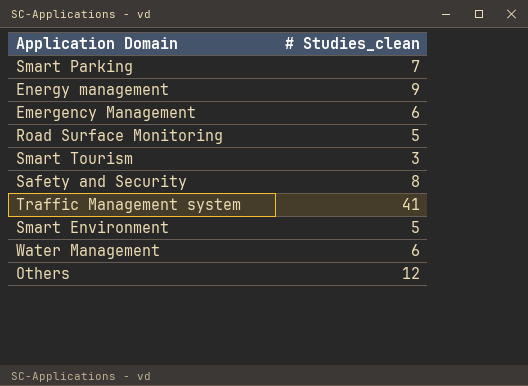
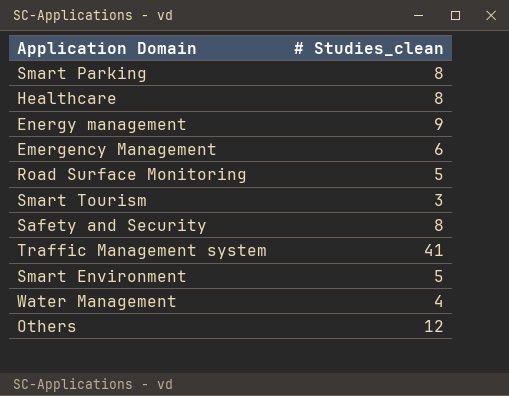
Smart Parking | # Studies_clean: 7 -> 8
row Healthcare: none -> 8
Water Management | # Studies_clean: 6 -> 4

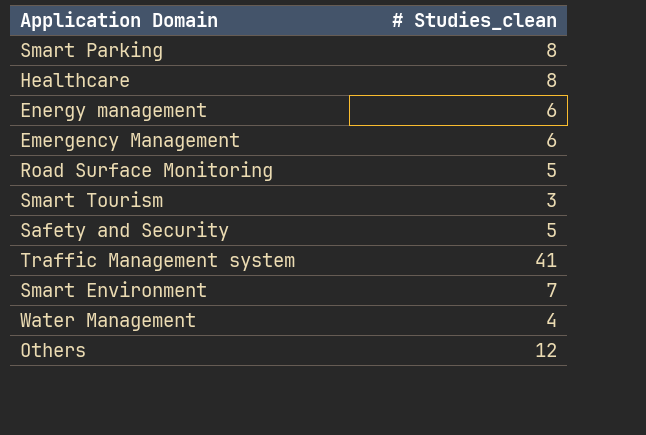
Energy management | # Studies_clean: 9 -> 6
Safety and Security | # Studies_clean: 8 -> 5
Smart Environment | # Studies_clean: 5 -> 7

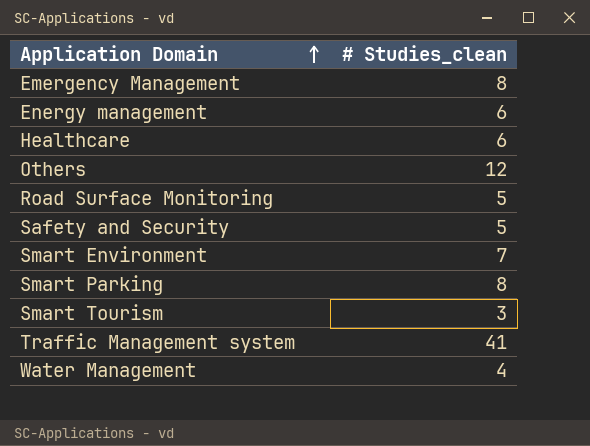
row order: none -> Application Domain ascending
Emergency Management | # Studies_clean: 6 -> 8
Healthcare | # Studies_clean: 8 -> 6

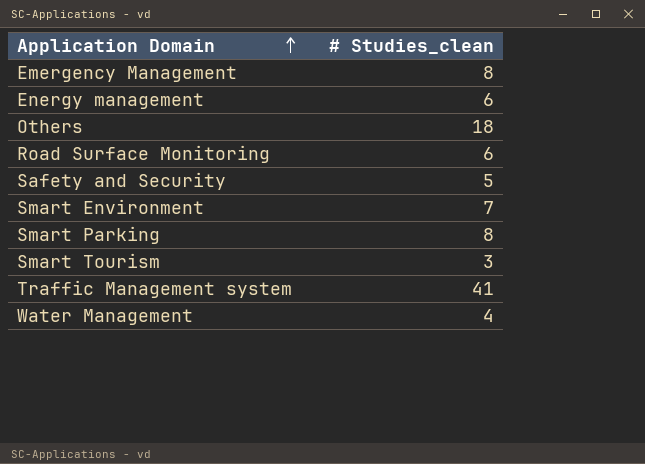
row Healthcare: 6 -> none
Others | # Studies_clean: 12 -> 18
Road Surface Monitoring | # Studies_clean: 5 -> 6

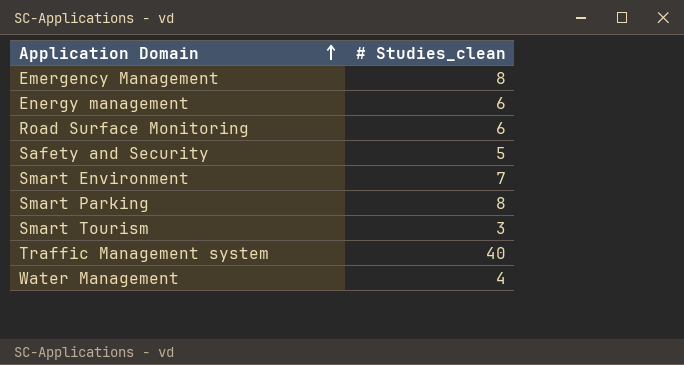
row Others: 18 -> none
Traffic Management system | # Studies_clean: 41 -> 40

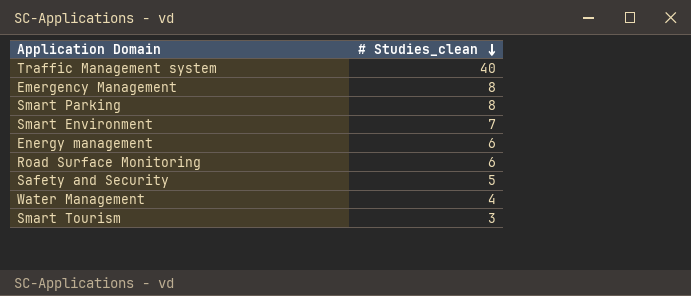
row order: Application Domain ascending -> # Studies_clean descending

